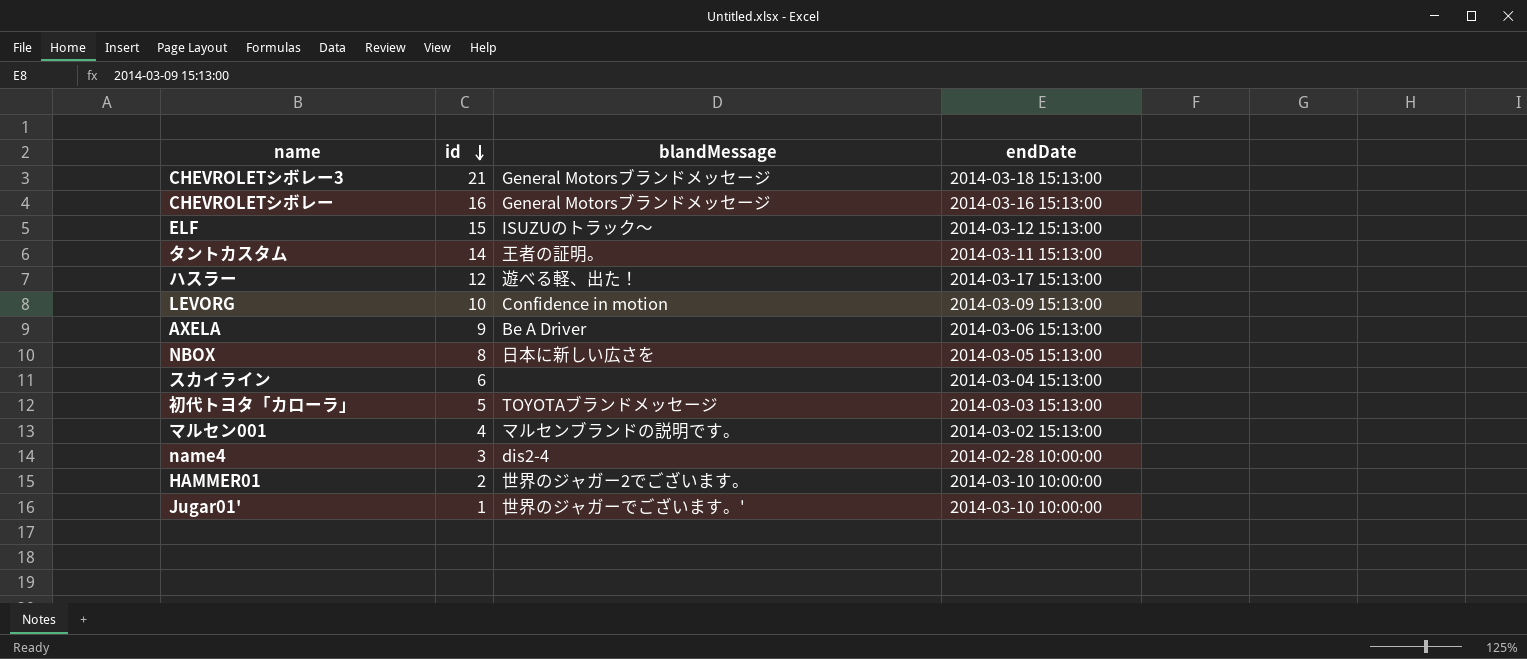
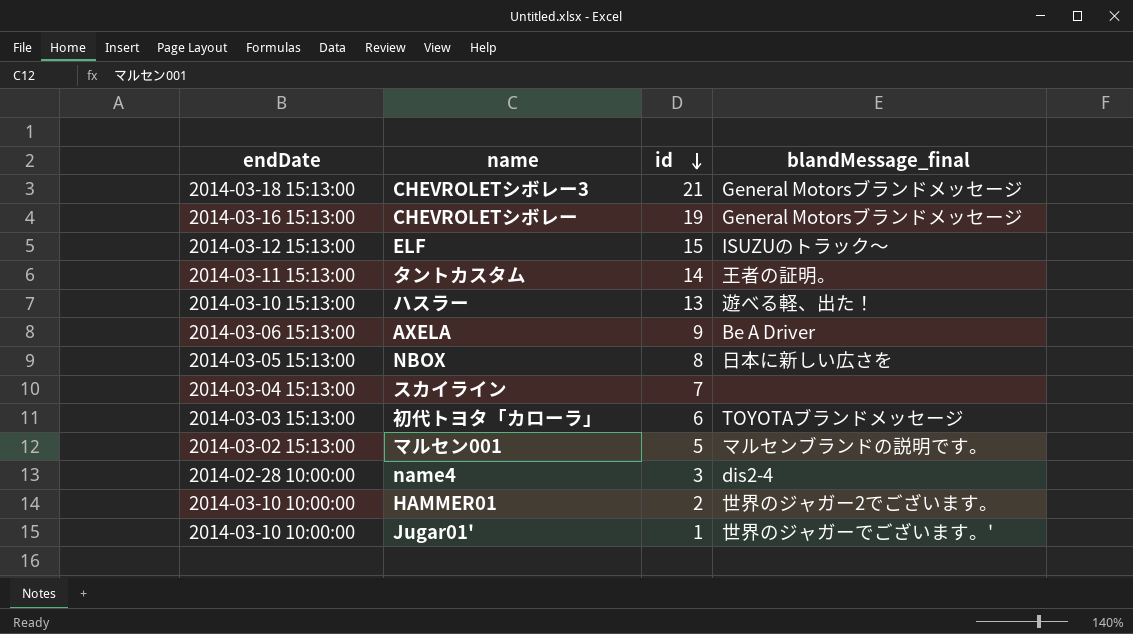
column endDate | position: 4 -> 1
column name: blandMessage -> blandMessage_final
row LEVORG: 10 | Confidence in motion | 2014-03-09 15:13:00 -> none
CHEVROLETシボレー | id: 16 -> 19
ハスラー | endDate: 2014-03-17 15:13:00 -> 2014-03-10 15:13:00
ハスラー | id: 12 -> 13
スカイライン | id: 6 -> 7
初代トヨタ「カローラ」 | id: 5 -> 6
マルセン001 | id: 4 -> 5

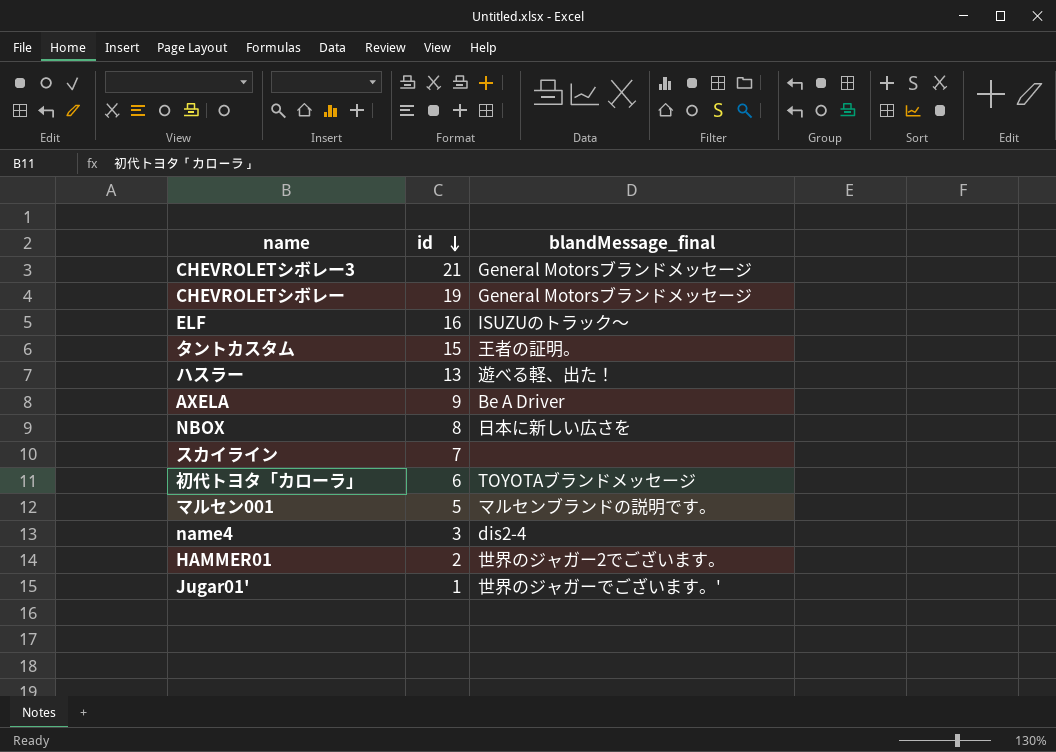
column endDate | position: 1 -> none
ELF | id: 15 -> 16
タントカスタム | id: 14 -> 15

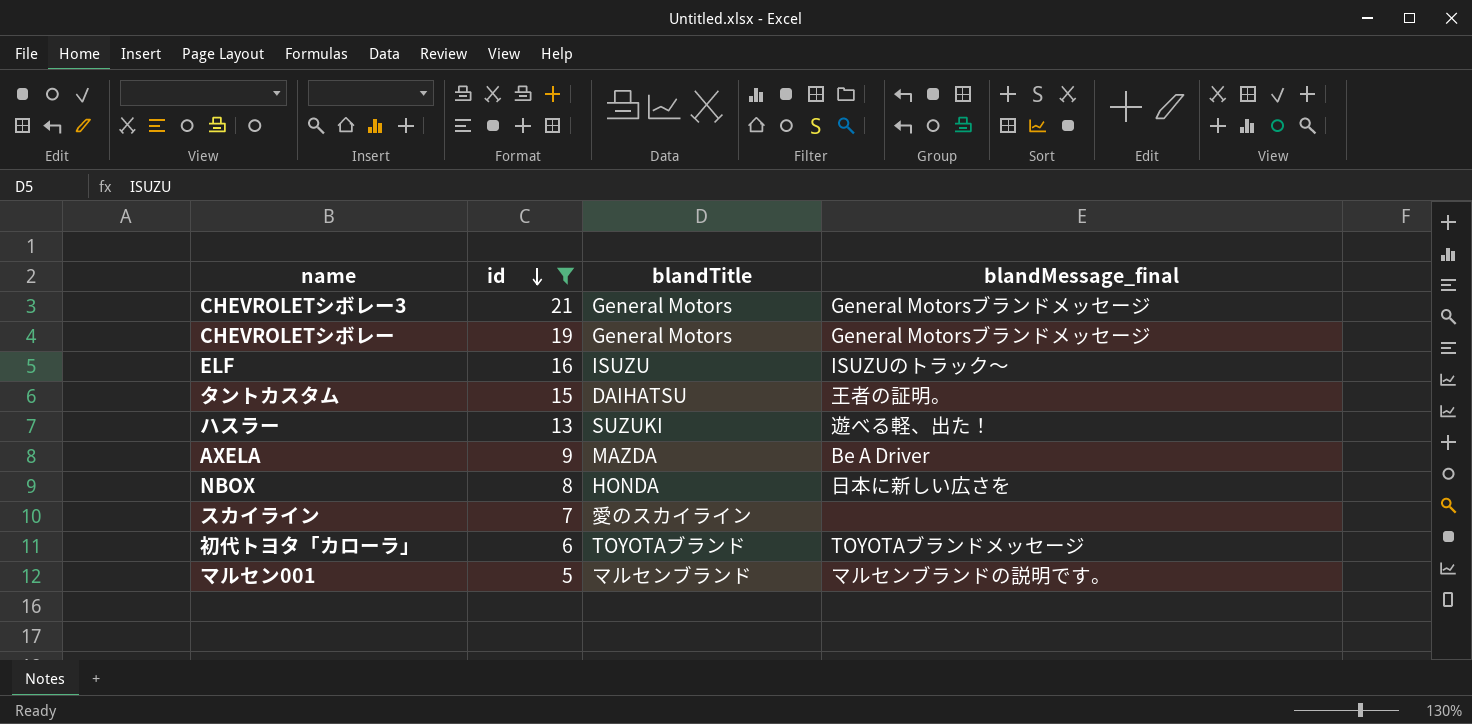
filter: none -> id >= 5
column blandTitle | position: none -> 3

